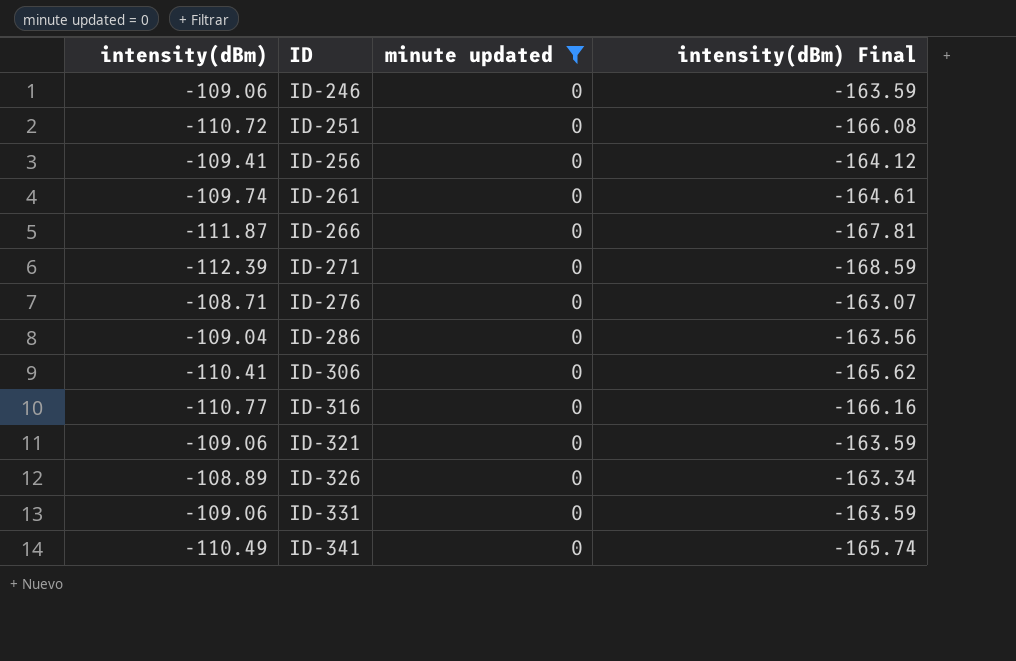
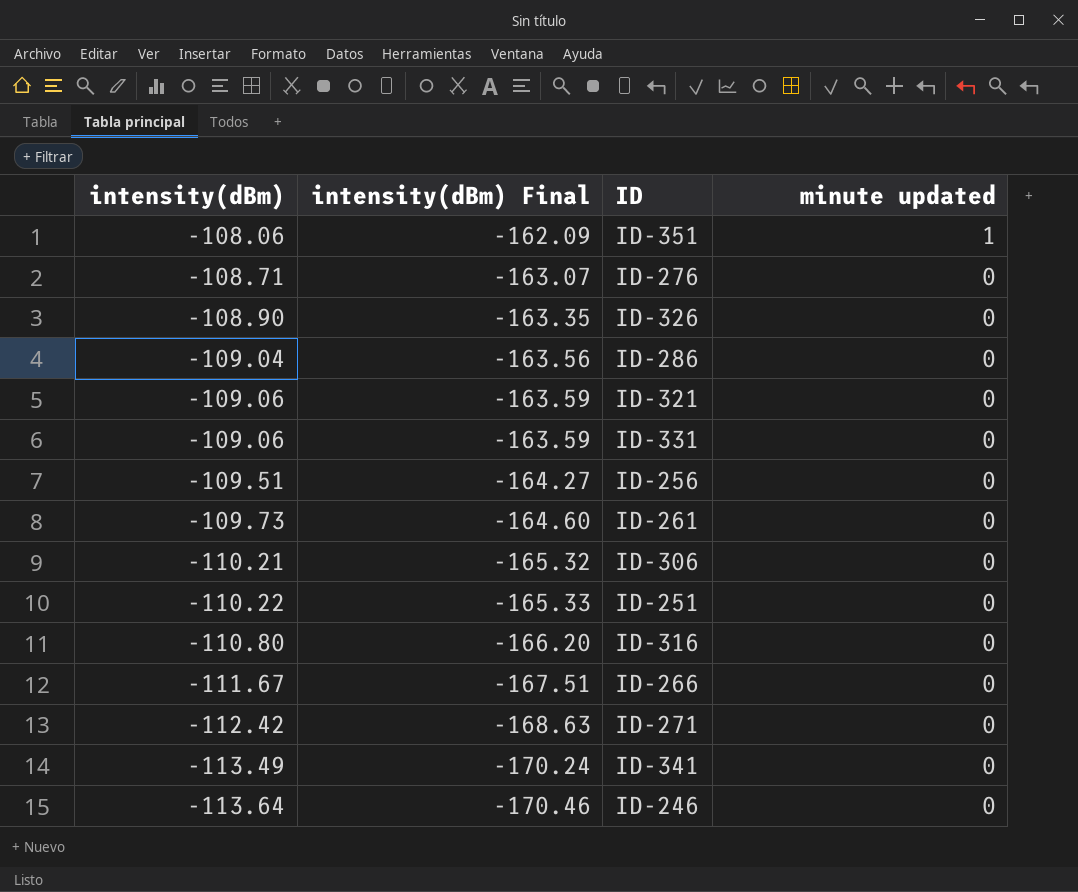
filter: minute updated = 0 -> none
row order: ID ascending -> intensity(dBm) descending
column intensity(dBm) Final | position: 4 -> 2
ID-326 | intensity(dBm): -108.89 -> -108.90
ID-326 | intensity(dBm) Final: -163.34 -> -163.35
ID-256 | intensity(dBm): -109.41 -> -109.51
ID-256 | intensity(dBm) Final: -164.12 -> -164.27
ID-261 | intensity(dBm): -109.74 -> -109.73
ID-261 | intensity(dBm) Final: -164.61 -> -164.60
ID-306 | intensity(dBm): -110.41 -> -110.21
ID-306 | intensity(dBm) Final: -165.62 -> -165.32
ID-251 | intensity(dBm): -110.72 -> -110.22
ID-251 | intensity(dBm) Final: -166.08 -> -165.33
ID-316 | intensity(dBm): -110.77 -> -110.80
ID-316 | intensity(dBm) Final: -166.16 -> -166.20
ID-266 | intensity(dBm): -111.87 -> -111.67
ID-266 | intensity(dBm) Final: -167.81 -> -167.51
ID-271 | intensity(dBm): -112.39 -> -112.42
ID-271 | intensity(dBm) Final: -168.59 -> -168.63
ID-341 | intensity(dBm): -110.49 -> -113.49
ID-341 | intensity(dBm) Final: -165.74 -> -170.24
ID-246 | intensity(dBm): -109.06 -> -113.64
ID-246 | intensity(dBm) Final: -163.59 -> -170.46

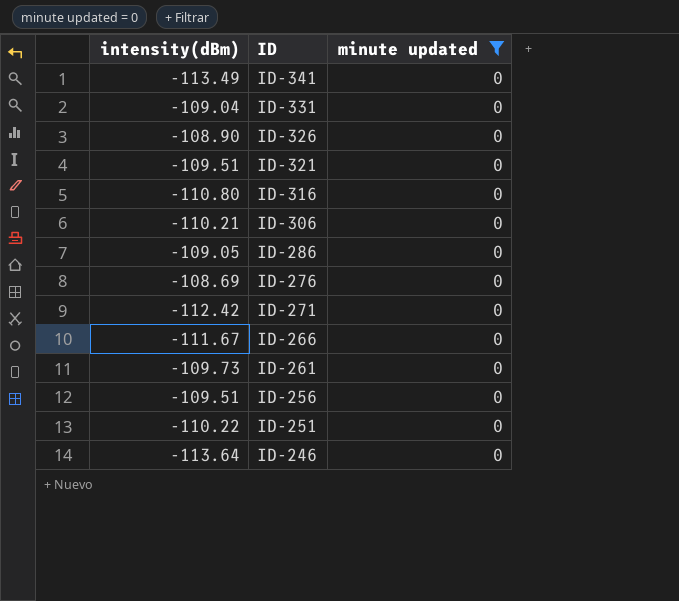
filter: none -> minute updated = 0
row order: intensity(dBm) descending -> ID descending
column intensity(dBm) Final | formula: [intensity(dBm)] * 1.5 -> none
ID-331 | intensity(dBm): -109.06 -> -109.04
ID-321 | intensity(dBm): -109.06 -> -109.51
ID-286 | intensity(dBm): -109.04 -> -109.05
ID-276 | intensity(dBm): -108.71 -> -108.69

